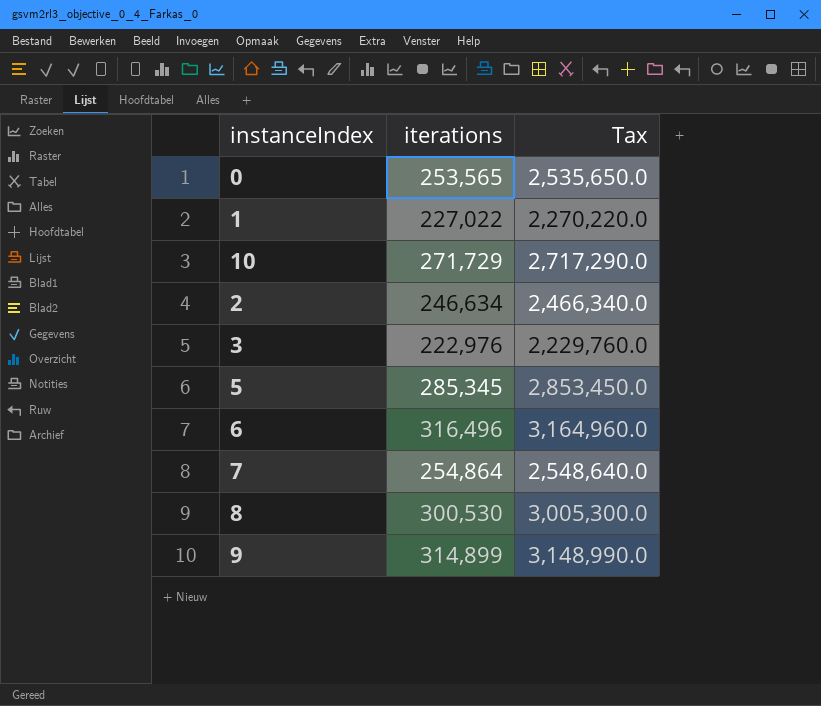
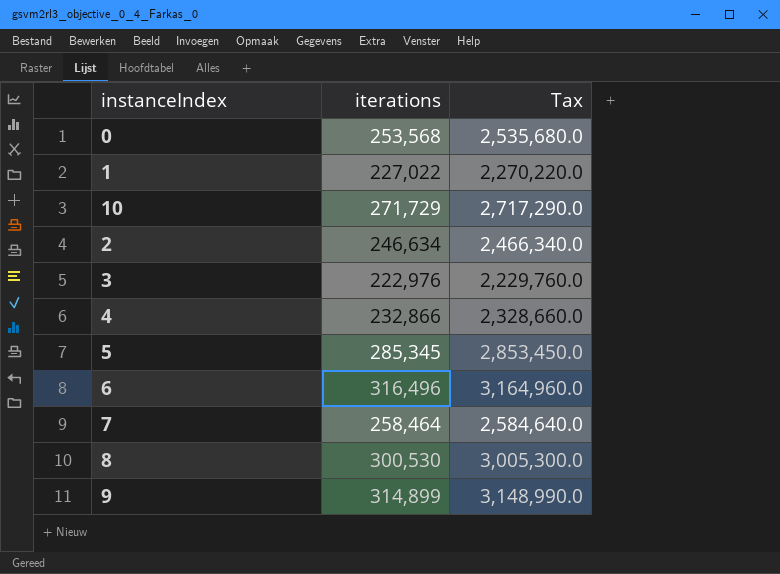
0 | iterations: 253,565 -> 253,568
0 | Tax: 2,535,650.0 -> 2,535,680.0
row 4: none -> 232,866 | 2,328,660.0
7 | iterations: 254,864 -> 258,464
7 | Tax: 2,548,640.0 -> 2,584,640.0

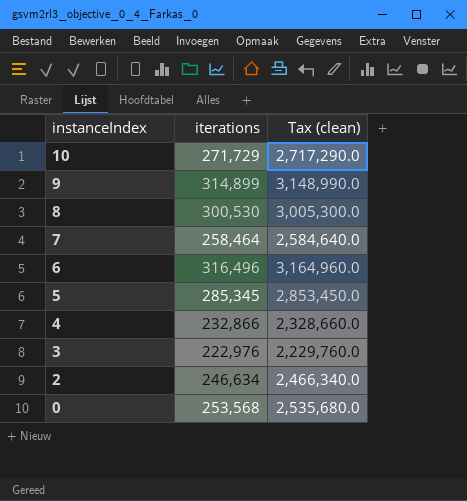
row order: none -> instanceIndex descending
column name: Tax -> Tax (clean)
row 1: 227,022 | 2,270,220.0 -> none

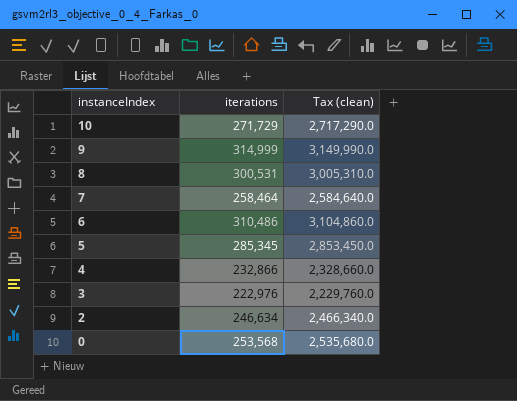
9 | iterations: 314,899 -> 314,999
9 | Tax (clean): 3,148,990.0 -> 3,149,990.0
8 | iterations: 300,530 -> 300,531
8 | Tax (clean): 3,005,300.0 -> 3,005,310.0
6 | iterations: 316,496 -> 310,486
6 | Tax (clean): 3,164,960.0 -> 3,104,860.0

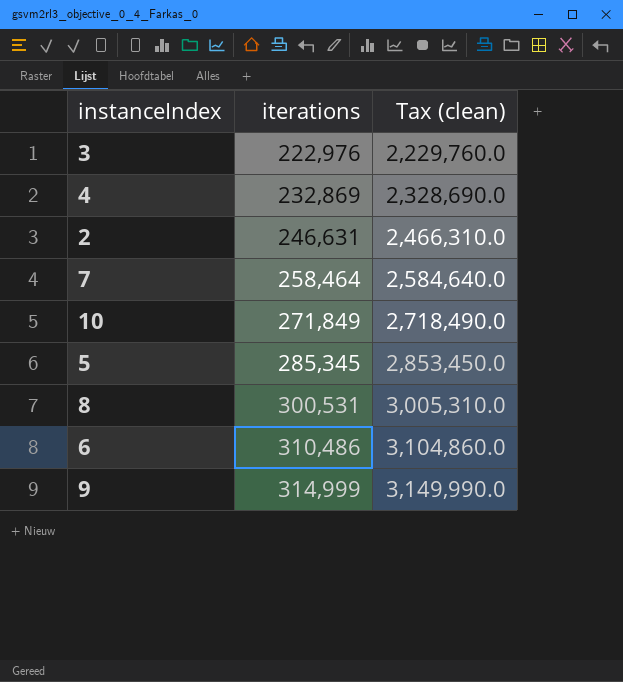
row order: instanceIndex descending -> iterations ascending
row 0: 253,568 | 2,535,680.0 -> none
4 | iterations: 232,866 -> 232,869
4 | Tax (clean): 2,328,660.0 -> 2,328,690.0
2 | iterations: 246,634 -> 246,631
2 | Tax (clean): 2,466,340.0 -> 2,466,310.0
10 | iterations: 271,729 -> 271,849
10 | Tax (clean): 2,717,290.0 -> 2,718,490.0

